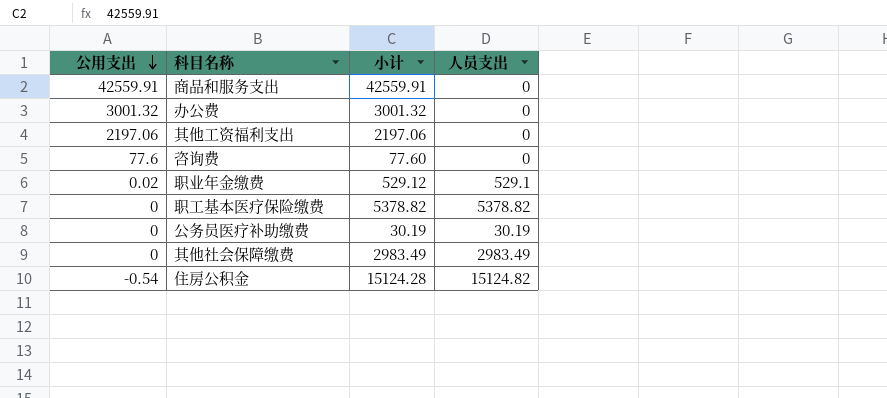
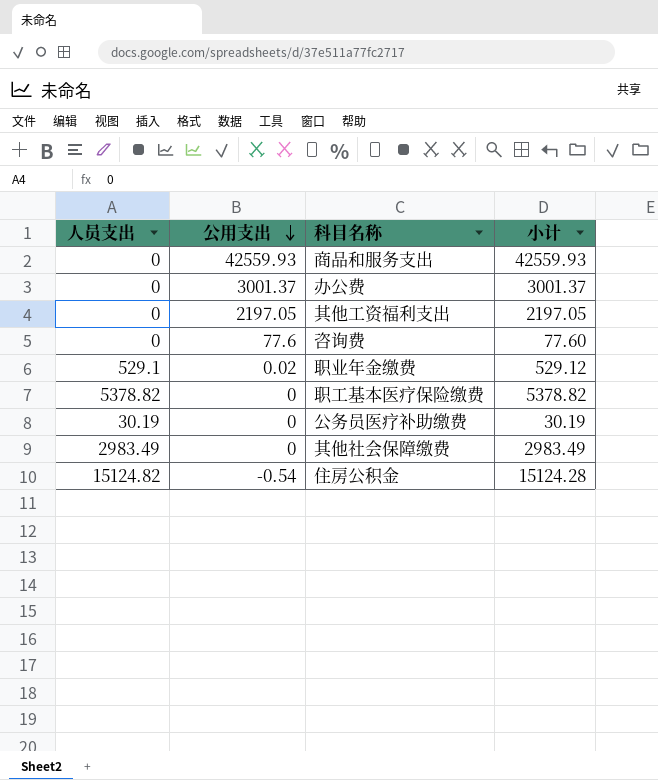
column 人员支出 | position: 4 -> 1
商品和服务支出 | 公用支出: 42559.91 -> 42559.93
商品和服务支出 | 小计: 42559.91 -> 42559.93
办公费 | 公用支出: 3001.32 -> 3001.37
办公费 | 小计: 3001.32 -> 3001.37
其他工资福利支出 | 公用支出: 2197.06 -> 2197.05
其他工资福利支出 | 小计: 2197.06 -> 2197.05

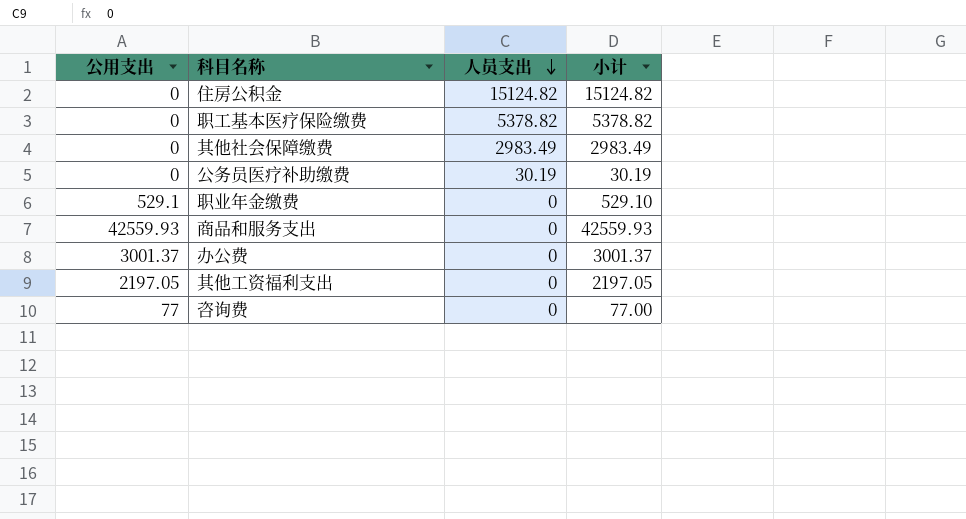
row order: 公用支出 descending -> 人员支出 descending
column 人员支出 | position: 1 -> 3
住房公积金 | 公用支出: -0.54 -> 0
住房公积金 | 小计: 15124.28 -> 15124.82
职业年金缴费 | 公用支出: 0.02 -> 529.1
职业年金缴费 | 人员支出: 529.1 -> 0
职业年金缴费 | 小计: 529.12 -> 529.10
咨询费 | 公用支出: 77.6 -> 77
咨询费 | 小计: 77.60 -> 77.00

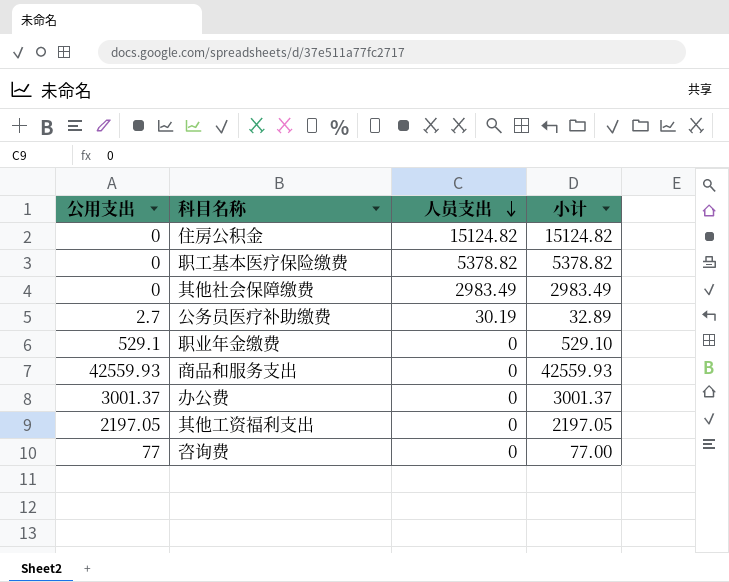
公务员医疗补助缴费 | 公用支出: 0 -> 2.7
公务员医疗补助缴费 | 小计: 30.19 -> 32.89

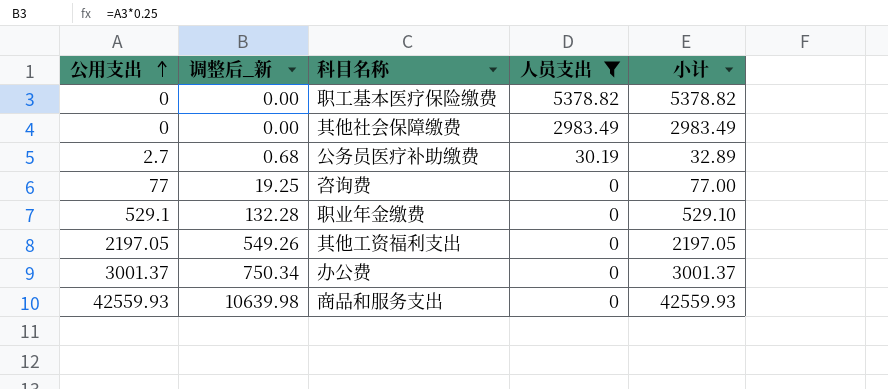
filter: none -> 人员支出 != 15124.82
row order: 人员支出 descending -> 公用支出 ascending
column 调整后_新 | formula: none -> [公用支出] * 0.25

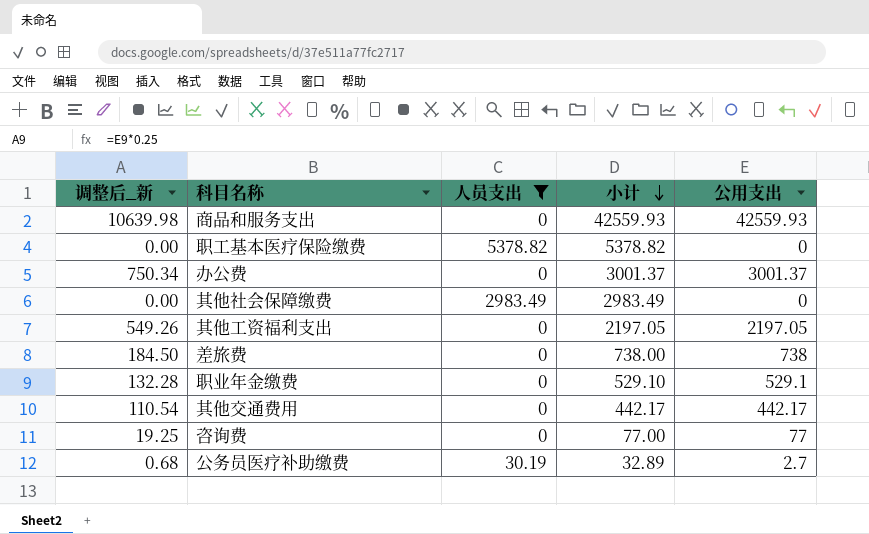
row order: 公用支出 ascending -> 小计 descending
column 公用支出 | position: 1 -> 5
row 差旅费: none -> 184.50 | 0 | 738.00 | 738
row 其他交通费用: none -> 110.54 | 0 | 442.17 | 442.17

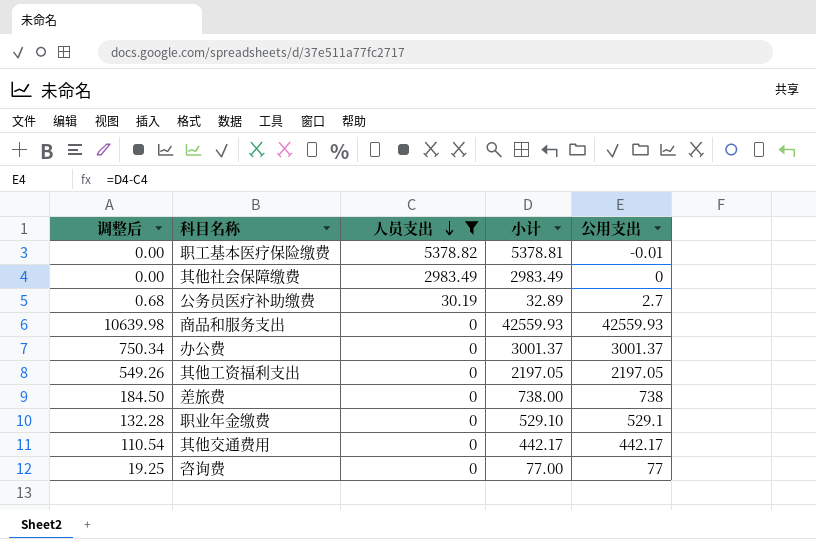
row order: 小计 descending -> 人员支出 descending
column name: 调整后_新 -> 调整后
职工基本医疗保险缴费 | 小计: 5378.82 -> 5378.81
职工基本医疗保险缴费 | 公用支出: 0 -> -0.01

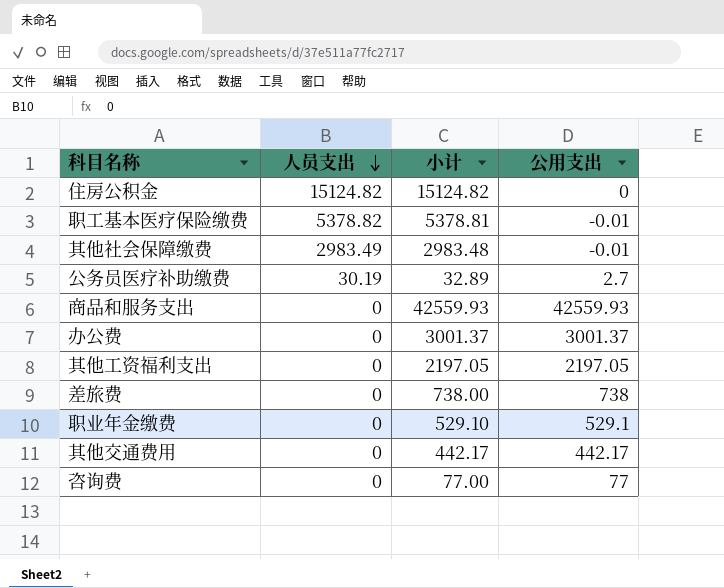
filter: 人员支出 != 15124.82 -> none
column 调整后 | formula: [公用支出] * 0.25 -> none
其他社会保障缴费 | 小计: 2983.49 -> 2983.48
其他社会保障缴费 | 公用支出: 0 -> -0.01

